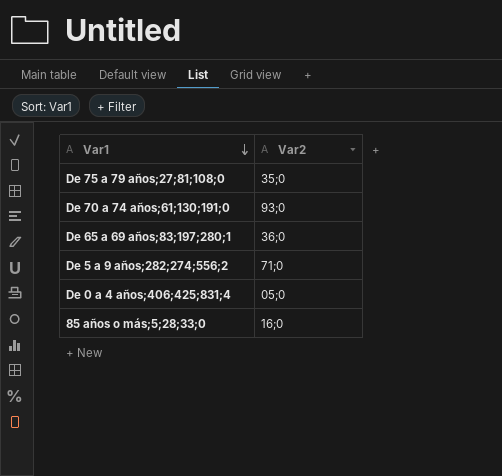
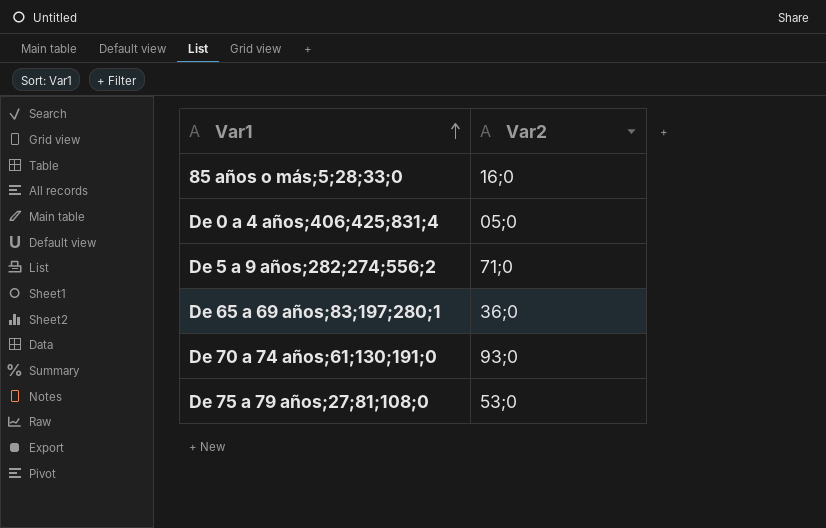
row order: Var1 descending -> Var1 ascending
De 75 a 79 años;27;81;108;0 | Var2: 35;0 -> 53;0

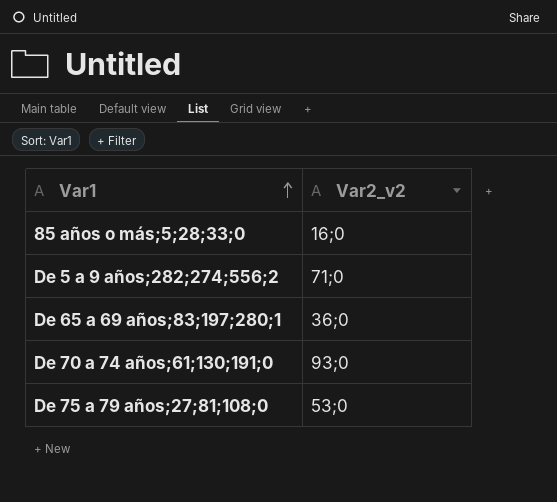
column name: Var2 -> Var2_v2
row De 0 a 4 años;406;425;831;4: 05;0 -> none

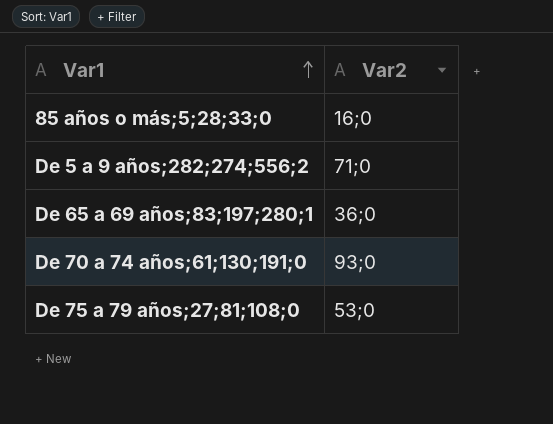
column name: Var2_v2 -> Var2

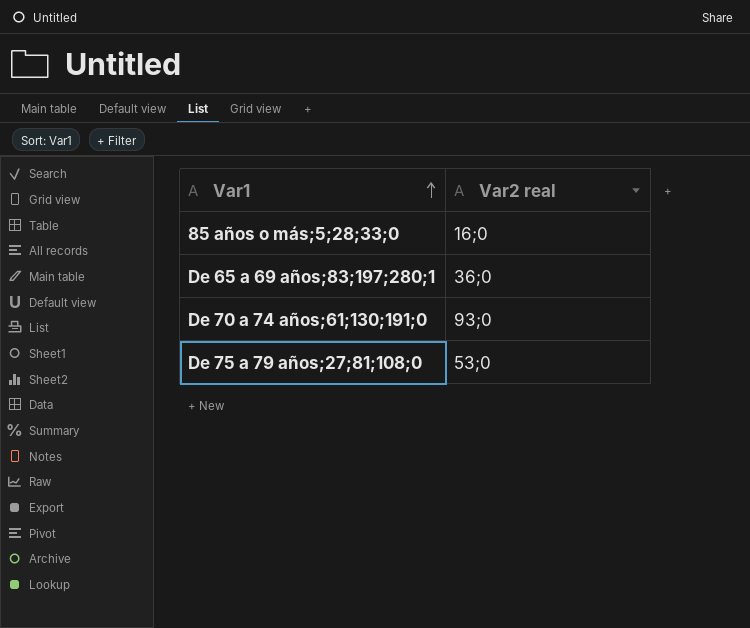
column name: Var2 -> Var2 real
row De 5 a 9 años;282;274;556;2: 71;0 -> none

